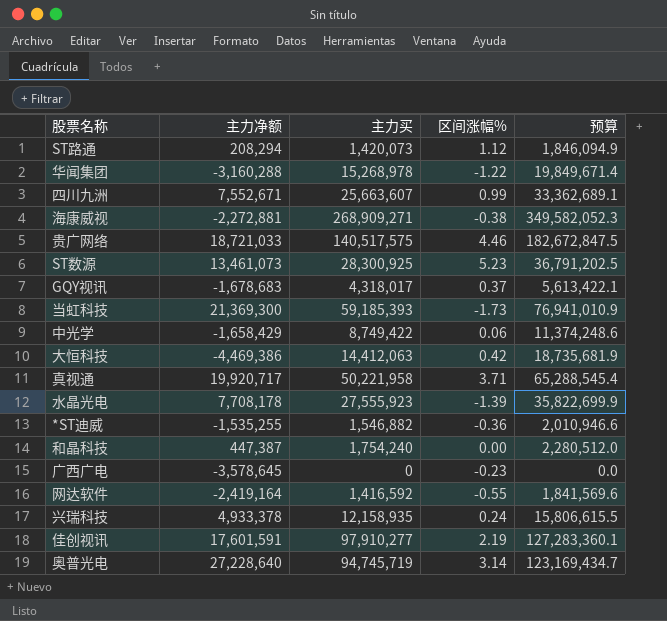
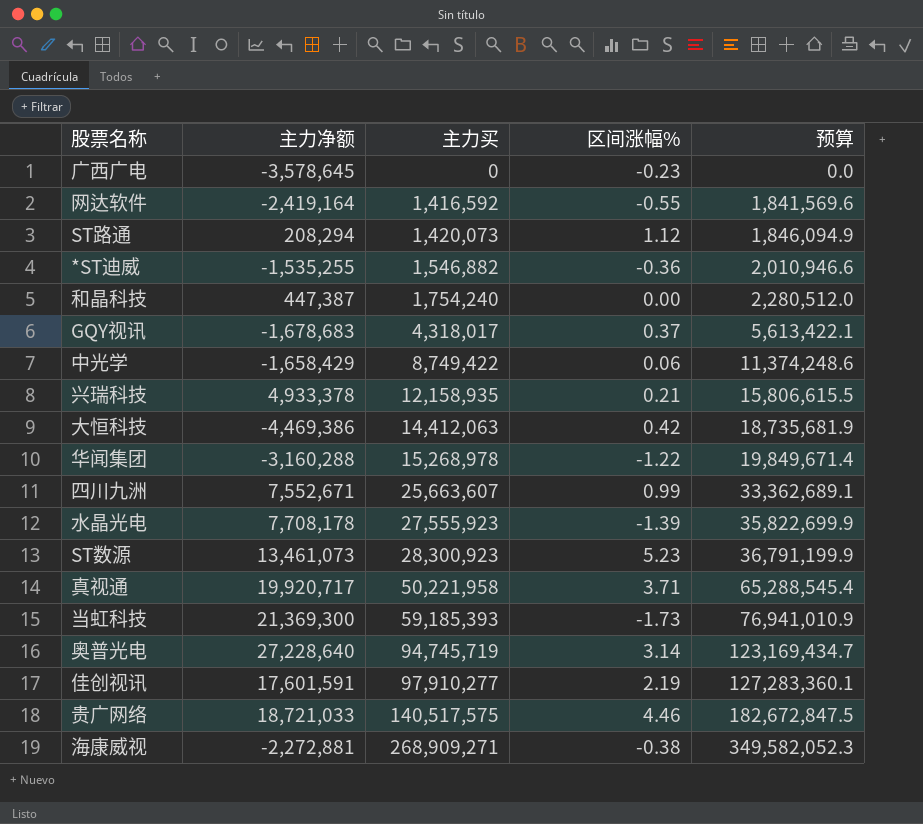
row order: none -> 主力买 ascending
兴瑞科技 | 区间涨幅%: 0.24 -> 0.21
ST数源 | 主力买: 28,300,925 -> 28,300,923
ST数源 | 预算: 36,791,202.5 -> 36,791,199.9

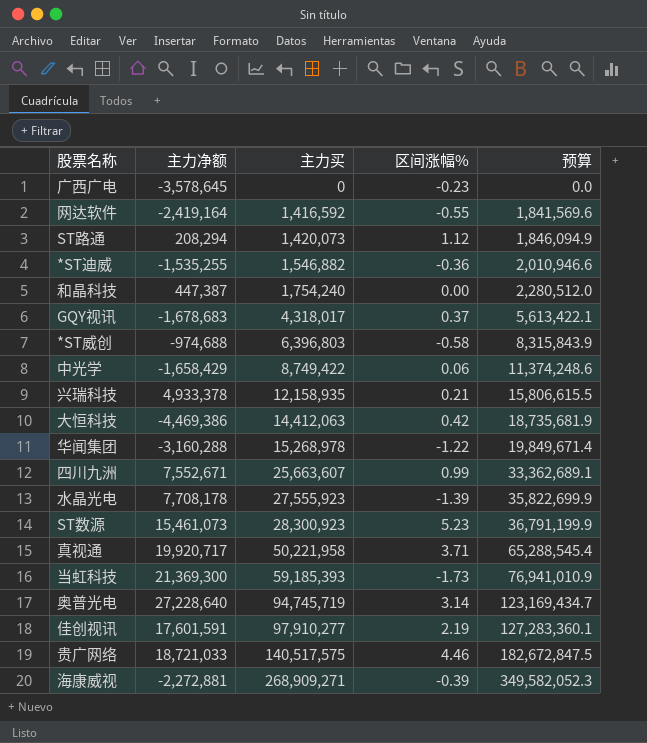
row *ST威创: none -> -974,688 | 6,396,803 | -0.58 | 8,315,843.9
ST数源 | 主力净额: 13,461,073 -> 15,461,073
海康威视 | 区间涨幅%: -0.38 -> -0.39

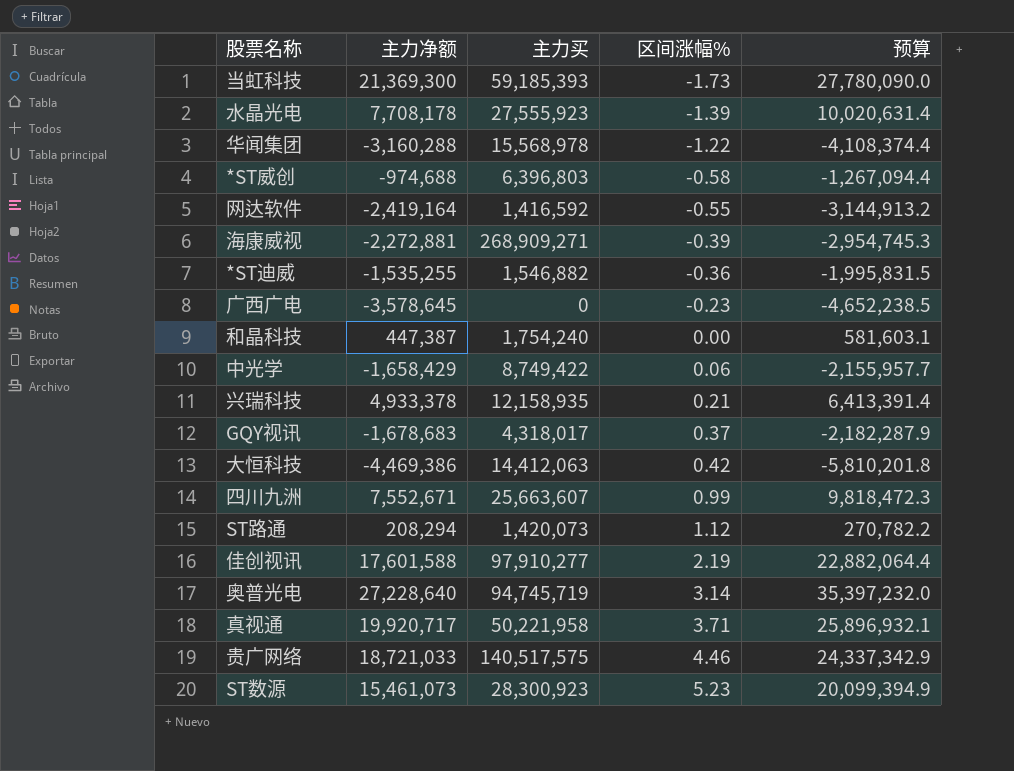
row order: 主力买 ascending -> 区间涨幅% ascending
column 预算 | formula: [主力买] * 1.3 -> [主力净额] * 1.3
华闻集团 | 主力买: 15,268,978 -> 15,568,978
佳创视讯 | 主力净额: 17,601,591 -> 17,601,588

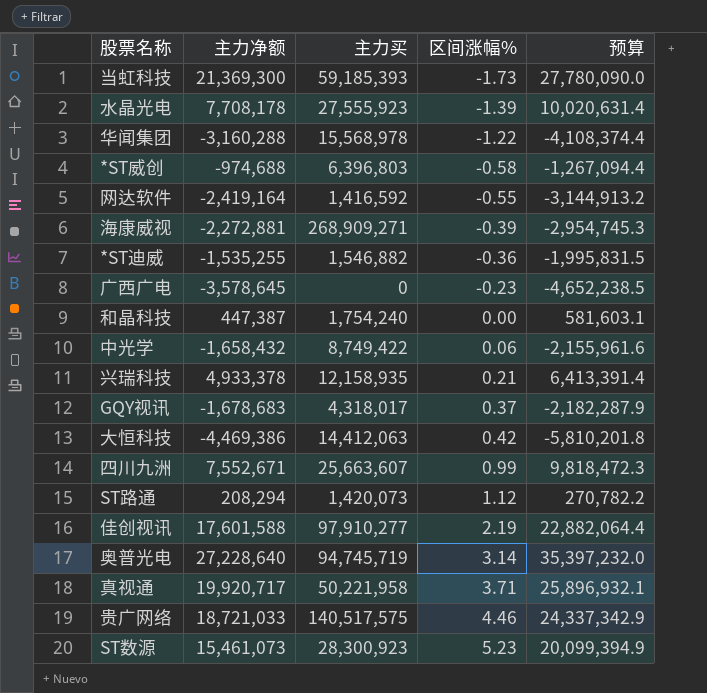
中光学 | 主力净额: -1,658,429 -> -1,658,432
中光学 | 预算: -2,155,957.7 -> -2,155,961.6

